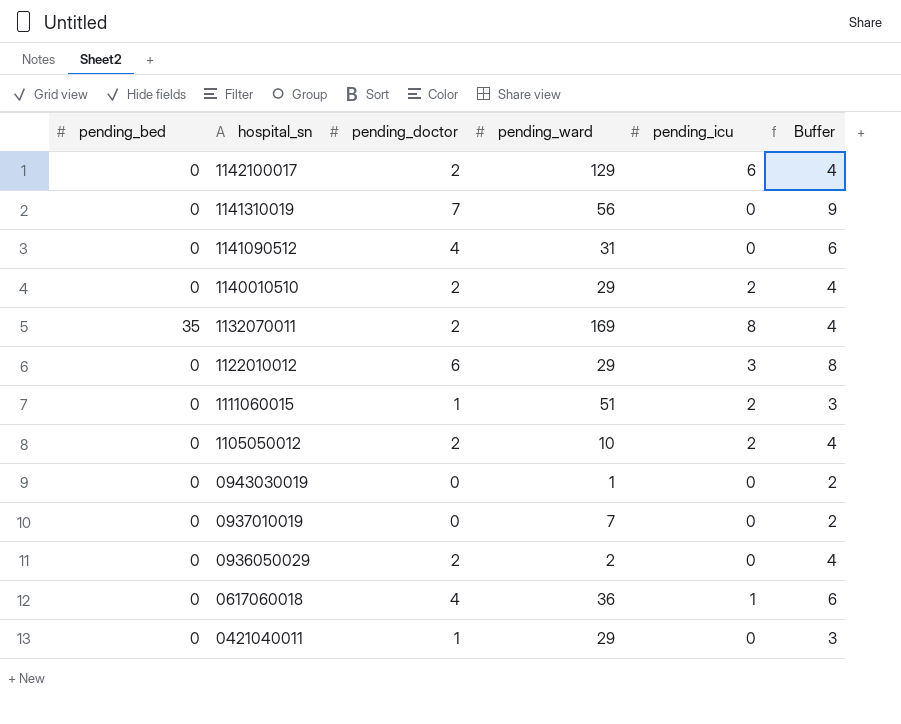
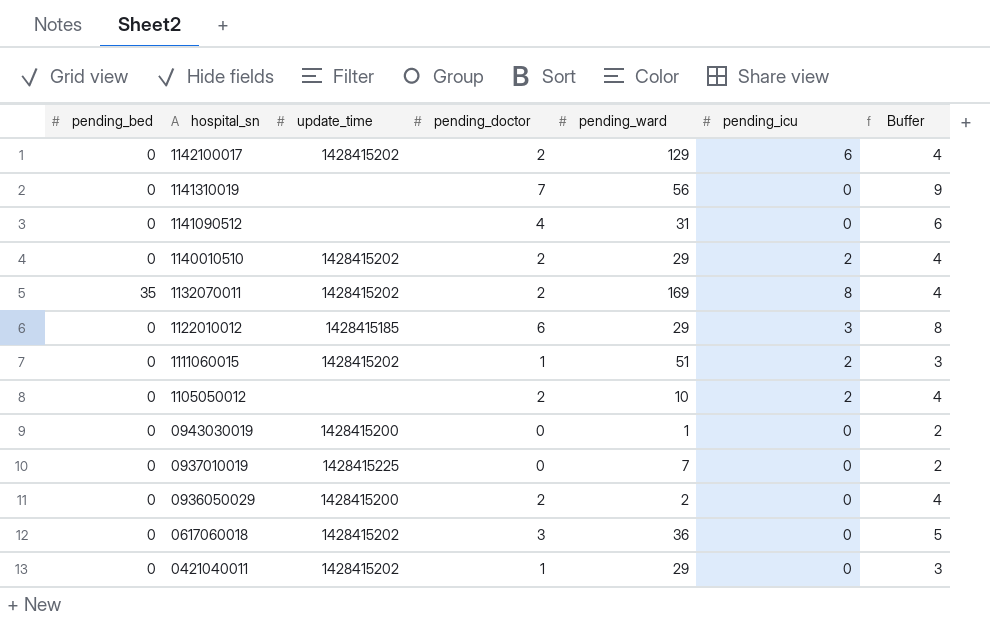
column update_time | position: none -> 3
0617060018 | pending_doctor: 4 -> 3
0617060018 | pending_icu: 1 -> 0
0617060018 | Buffer: 6 -> 5

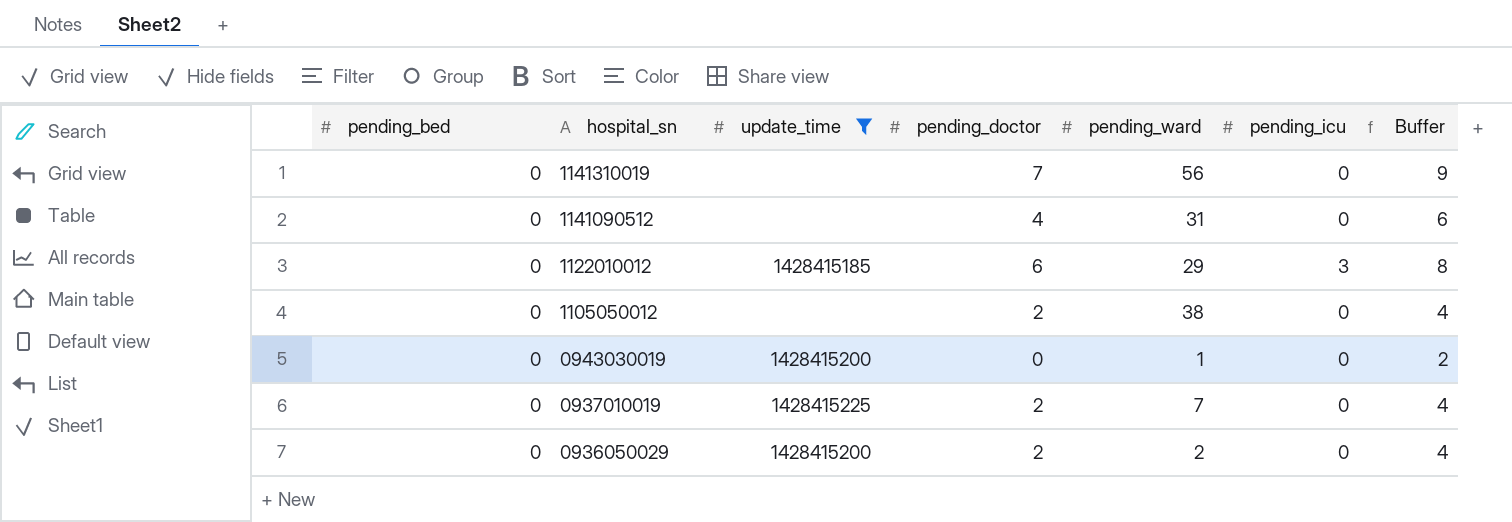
filter: none -> update_time != 1428415202
1105050012 | pending_ward: 10 -> 38
1105050012 | pending_icu: 2 -> 0
0937010019 | pending_doctor: 0 -> 2
0937010019 | Buffer: 2 -> 4

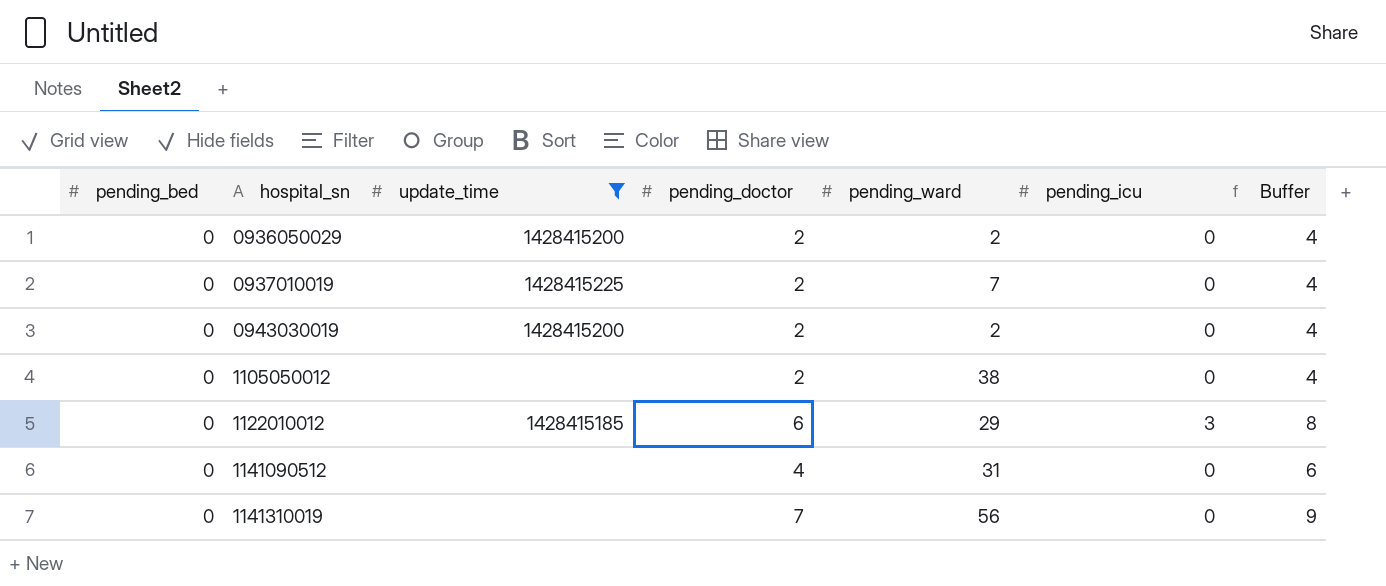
row order: hospital_sn descending -> hospital_sn ascending
0943030019 | pending_doctor: 0 -> 2
0943030019 | pending_ward: 1 -> 2
0943030019 | Buffer: 2 -> 4

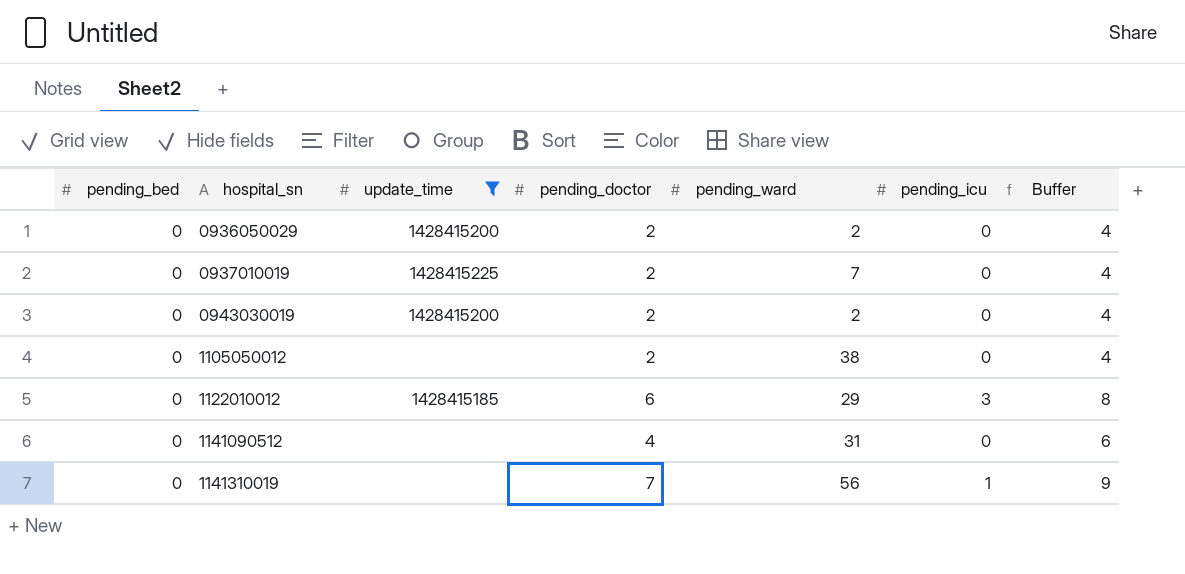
1141310019 | pending_icu: 0 -> 1

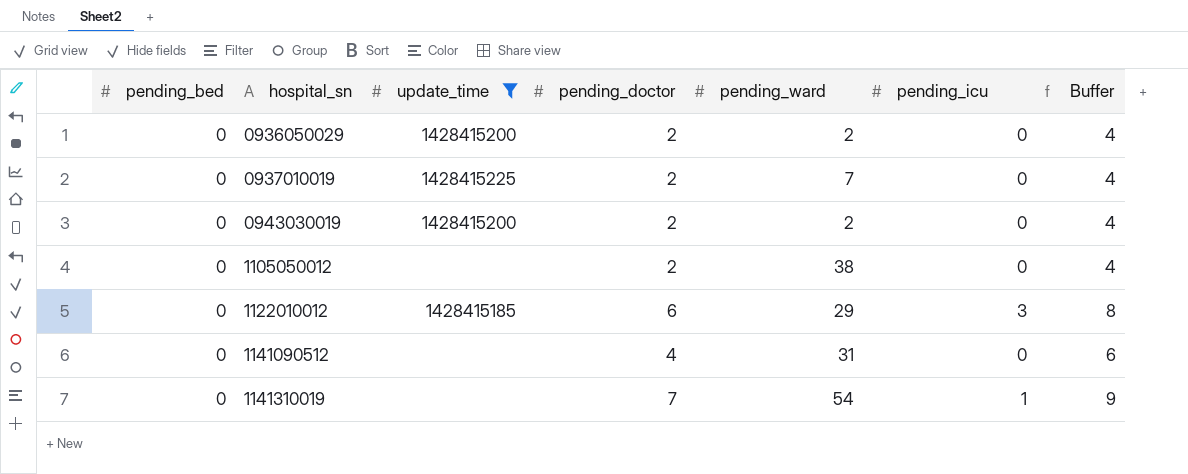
1141310019 | pending_ward: 56 -> 54

